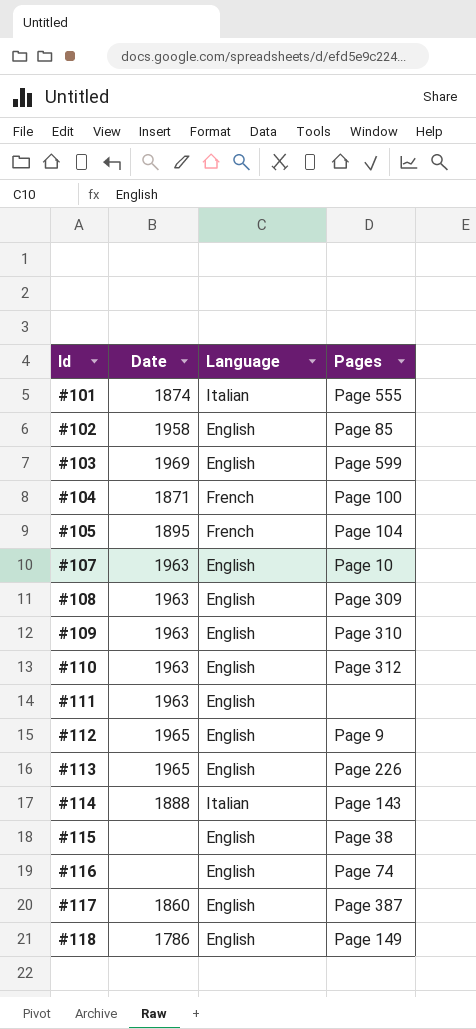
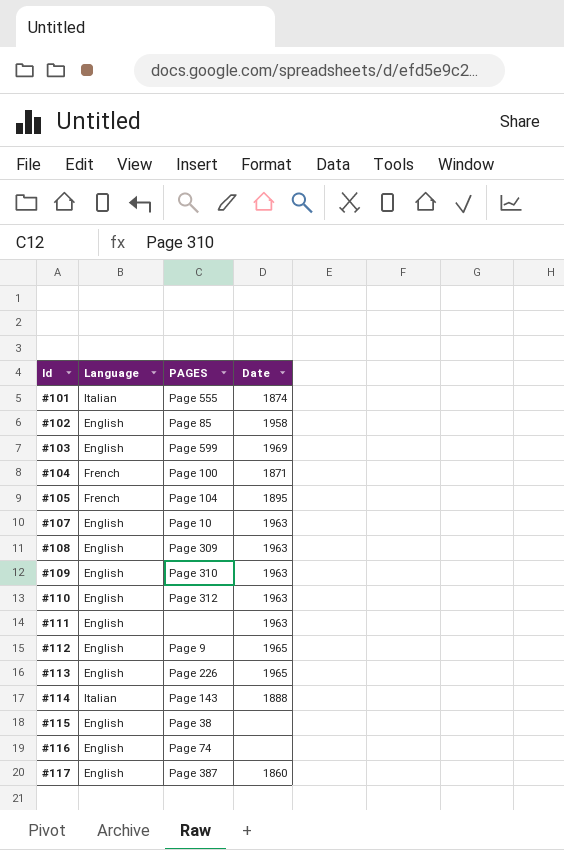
column name: Pages -> PAGES
column Date | position: 2 -> 4
row #118: 1786 | English | Page 149 -> none

